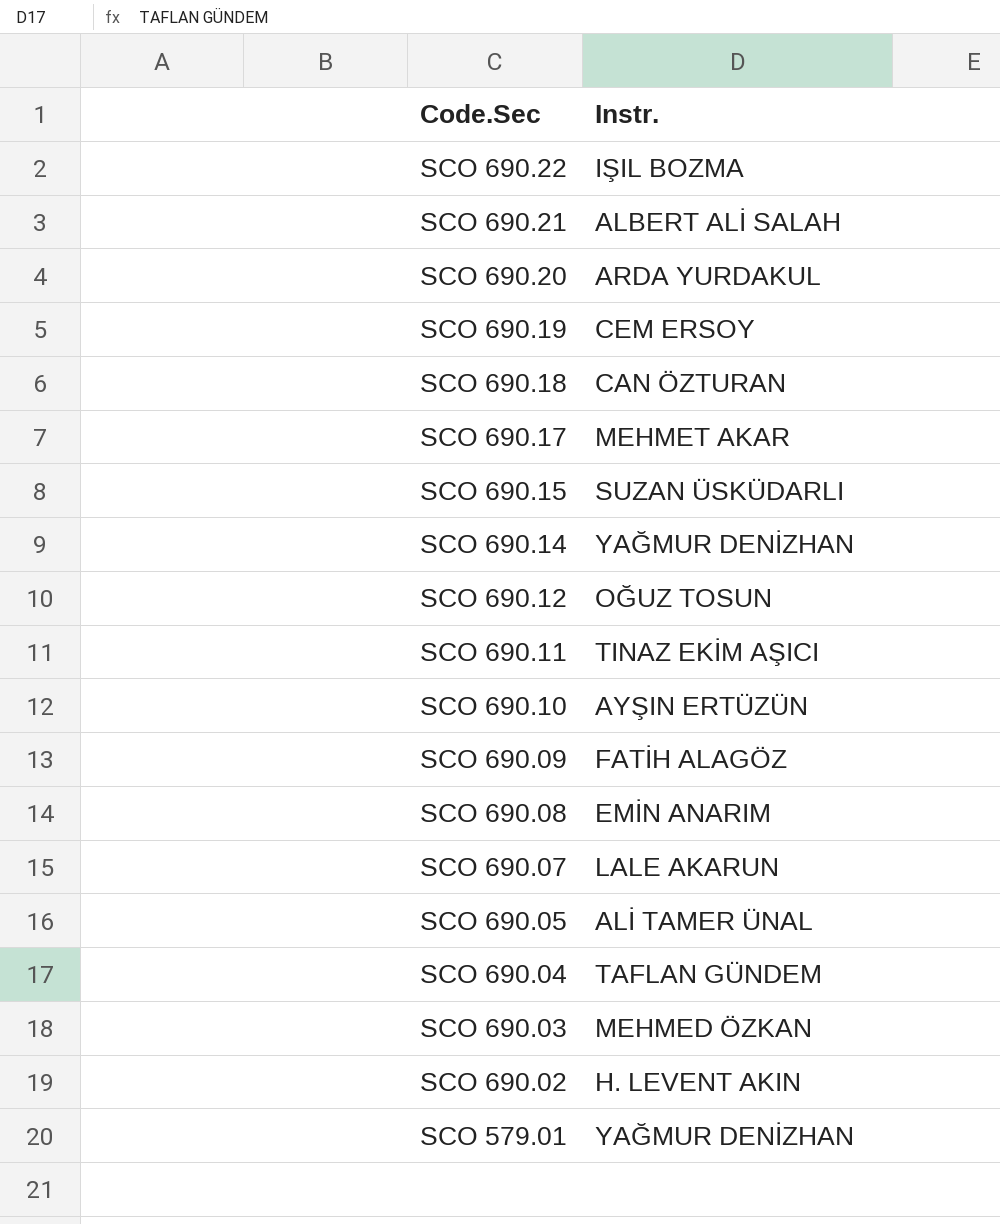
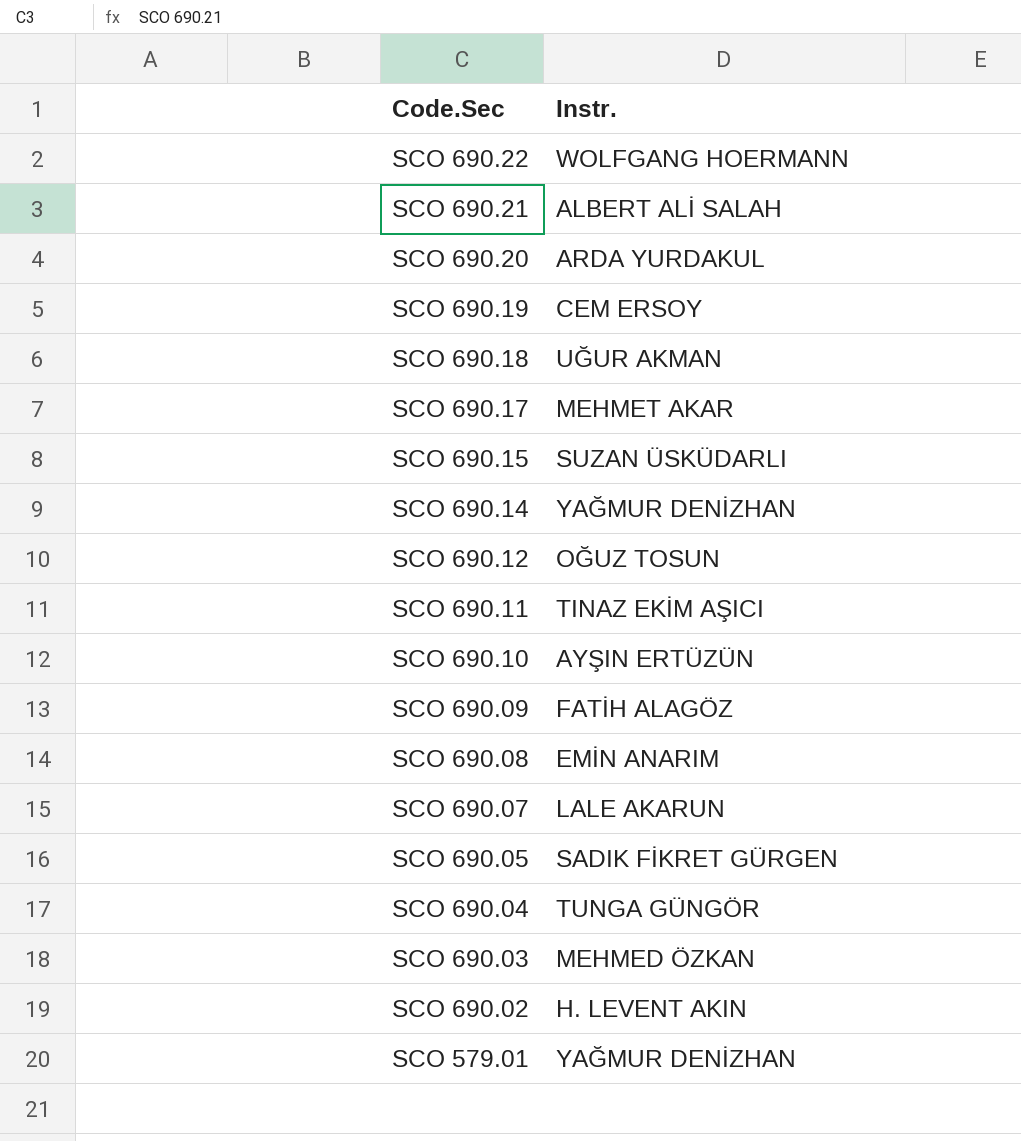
SCO 690.22 | Instr.: IŞIL BOZMA -> WOLFGANG HOERMANN
SCO 690.18 | Instr.: CAN ÖZTURAN -> UĞUR AKMAN
SCO 690.05 | Instr.: ALİ TAMER ÜNAL -> SADIK FİKRET GÜRGEN
SCO 690.04 | Instr.: TAFLAN GÜNDEM -> TUNGA GÜNGÖR

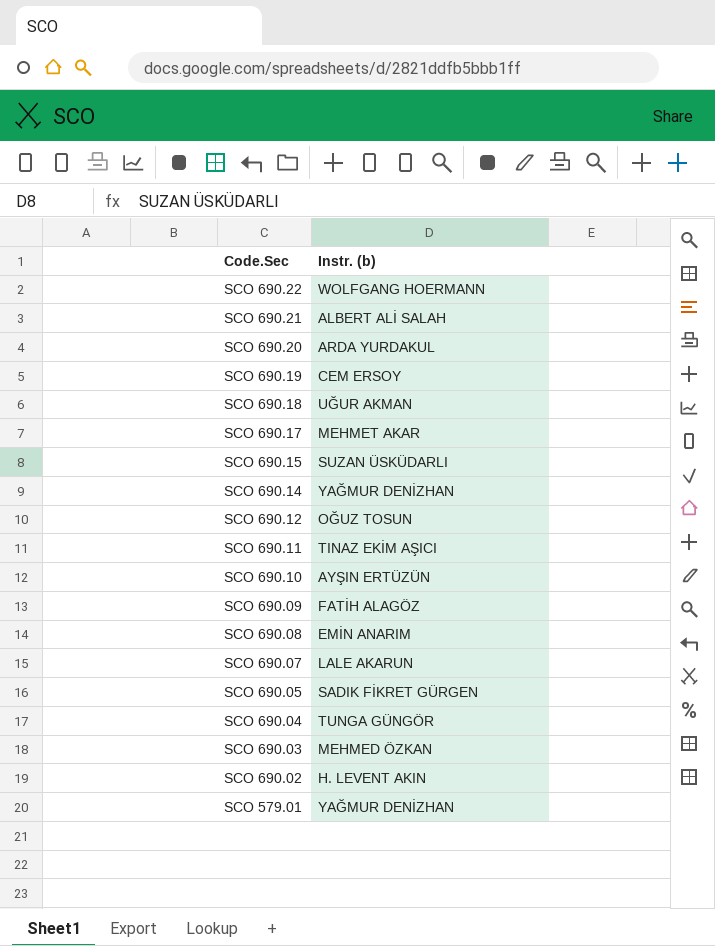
column name: Instr. -> Instr. (b)

